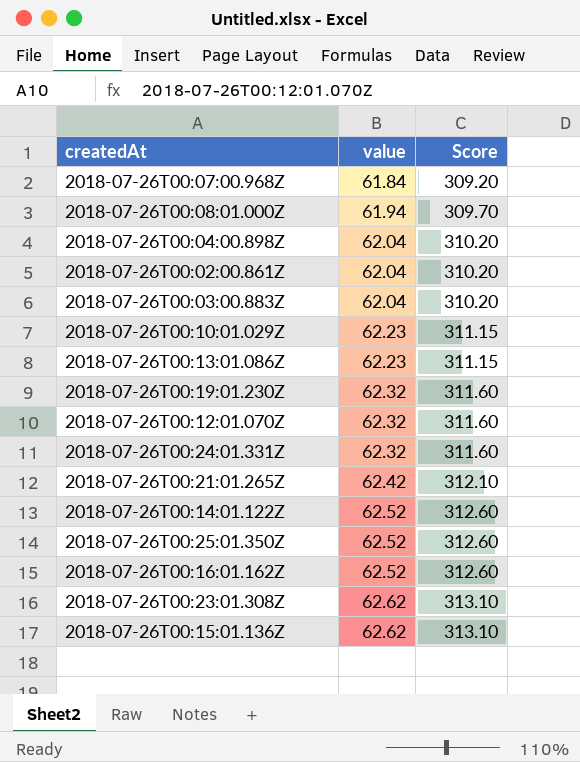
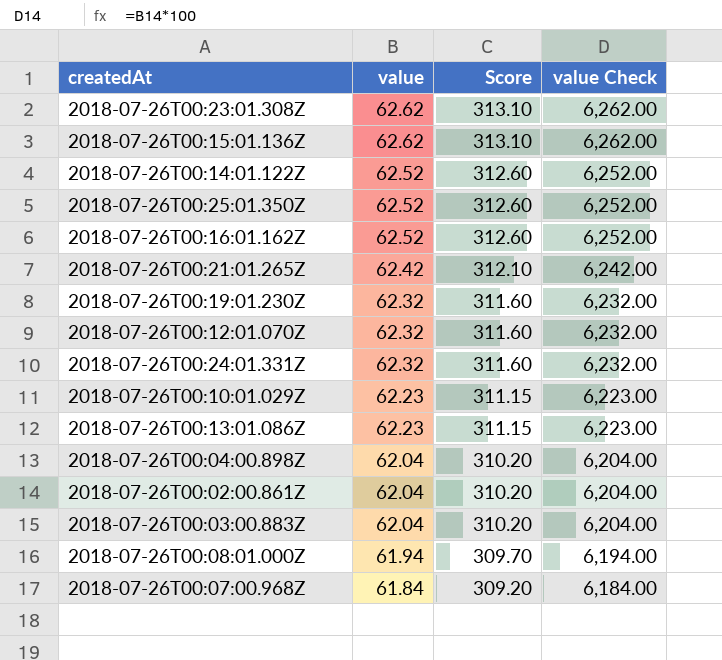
row order: value ascending -> value descending
column value Check | formula: none -> [value] * 100

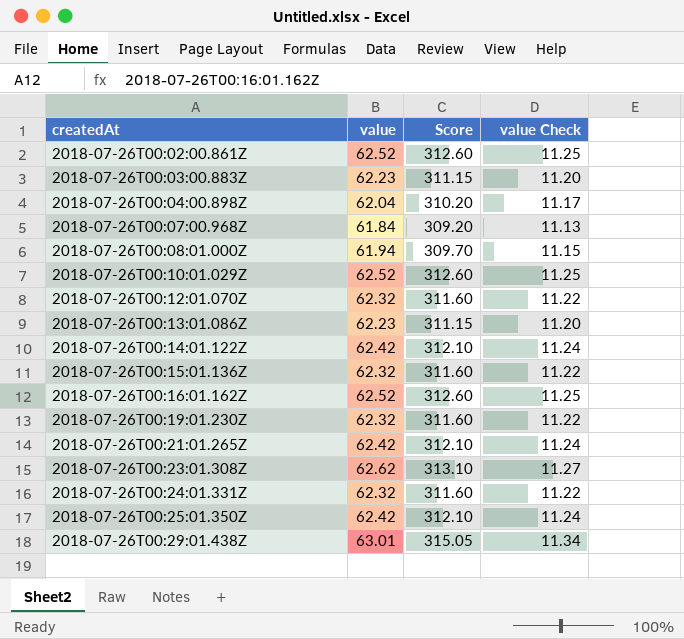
row order: value descending -> createdAt ascending
column value Check | formula: [value] * 100 -> [value] * 0.18
2018-07-26T00:02:00.861Z | value: 62.04 -> 62.52
2018-07-26T00:02:00.861Z | Score: 310.20 -> 312.60
2018-07-26T00:03:00.883Z | value: 62.04 -> 62.23
2018-07-26T00:03:00.883Z | Score: 310.20 -> 311.15
2018-07-26T00:10:01.029Z | value: 62.23 -> 62.52
2018-07-26T00:10:01.029Z | Score: 311.15 -> 312.60
2018-07-26T00:14:01.122Z | value: 62.52 -> 62.42
2018-07-26T00:14:01.122Z | Score: 312.60 -> 312.10
2018-07-26T00:15:01.136Z | value: 62.62 -> 62.32
2018-07-26T00:15:01.136Z | Score: 313.10 -> 311.60
2018-07-26T00:25:01.350Z | value: 62.52 -> 62.42
2018-07-26T00:25:01.350Z | Score: 312.60 -> 312.10
row 2018-07-26T00:29:01.438Z: none -> 63.01 | 315.05 | 11.34

